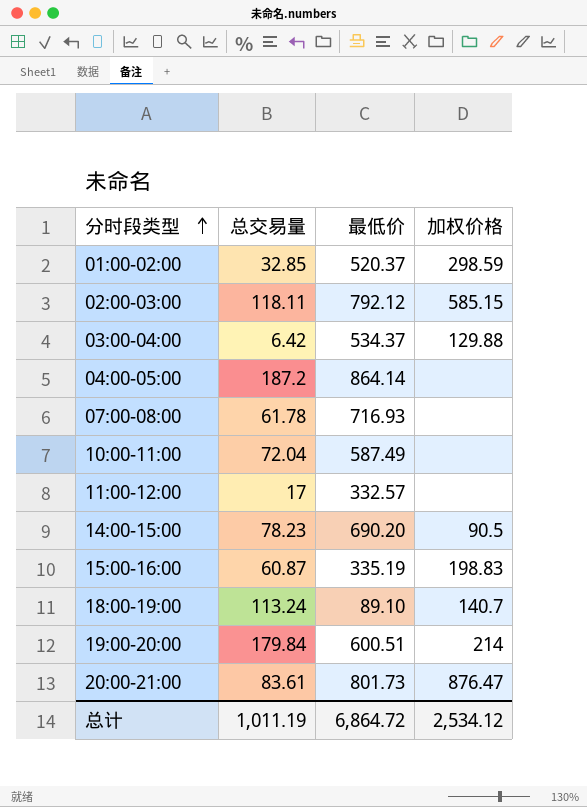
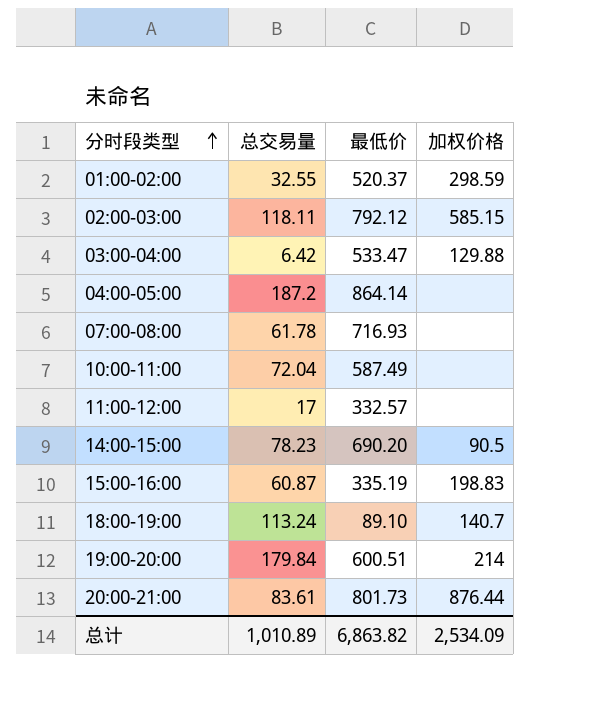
01:00-02:00 | 总交易量: 32.85 -> 32.55
03:00-04:00 | 最低价: 534.37 -> 533.47
20:00-21:00 | 加权价格: 876.47 -> 876.44
总计 | 总交易量: 1,011.19 -> 1,010.89
总计 | 最低价: 6,864.72 -> 6,863.82
总计 | 加权价格: 2,534.12 -> 2,534.09

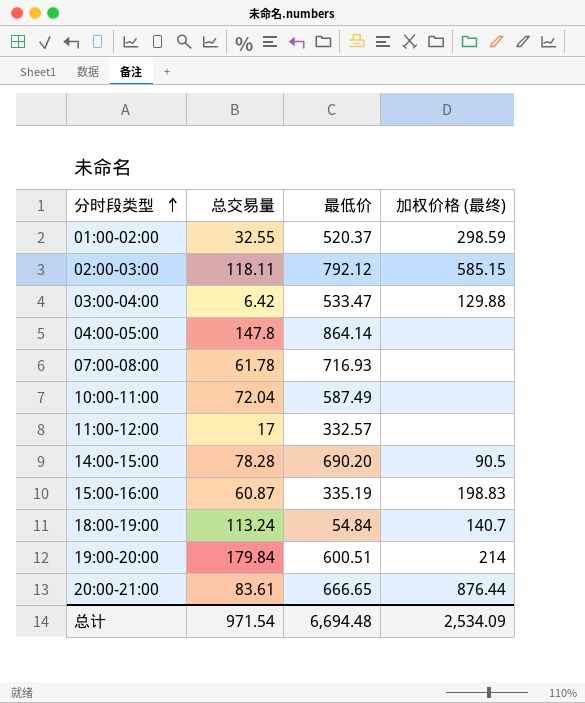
column name: 加权价格 -> 加权价格 (最终)
04:00-05:00 | 总交易量: 187.2 -> 147.8
14:00-15:00 | 总交易量: 78.23 -> 78.28
18:00-19:00 | 最低价: 89.10 -> 54.84
20:00-21:00 | 最低价: 801.73 -> 666.65
总计 | 总交易量: 1,010.89 -> 971.54
总计 | 最低价: 6,863.82 -> 6,694.48

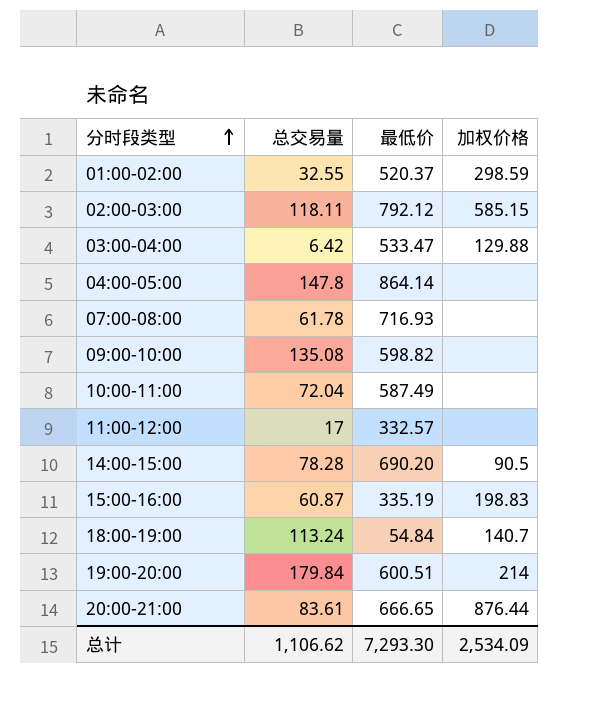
column name: 加权价格 (最终) -> 加权价格
row 09:00-10:00: none -> 135.08 | 598.82 | none
总计 | 总交易量: 971.54 -> 1,106.62
总计 | 最低价: 6,694.48 -> 7,293.30

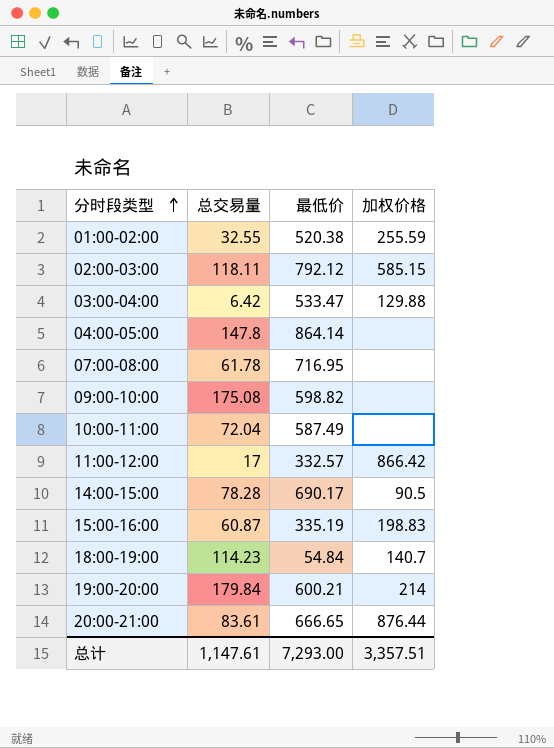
01:00-02:00 | 最低价: 520.37 -> 520.38
01:00-02:00 | 加权价格: 298.59 -> 255.59
07:00-08:00 | 最低价: 716.93 -> 716.95
09:00-10:00 | 总交易量: 135.08 -> 175.08
11:00-12:00 | 加权价格: none -> 866.42
14:00-15:00 | 最低价: 690.20 -> 690.17
18:00-19:00 | 总交易量: 113.24 -> 114.23
19:00-20:00 | 最低价: 600.51 -> 600.21
总计 | 总交易量: 1,106.62 -> 1,147.61
总计 | 最低价: 7,293.30 -> 7,293.00
总计 | 加权价格: 2,534.09 -> 3,357.51

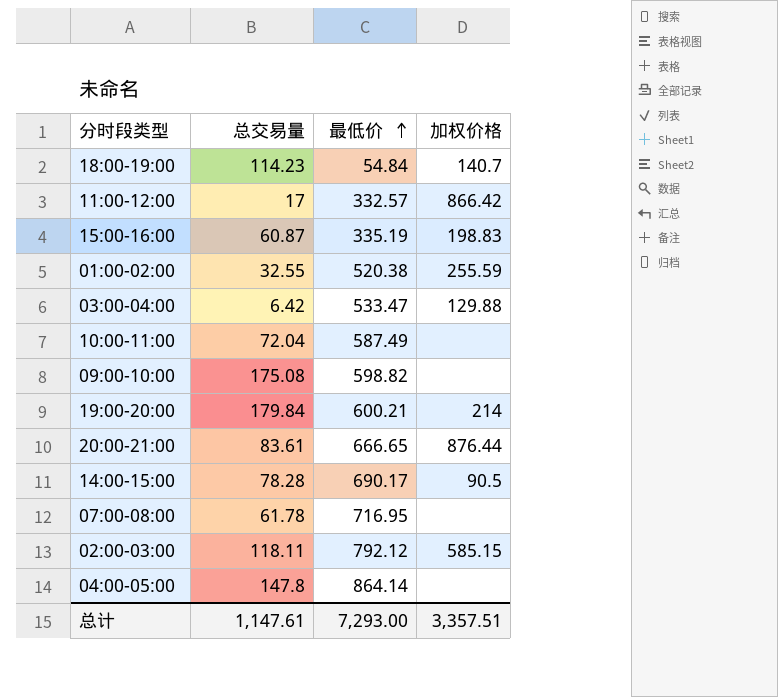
row order: 分时段类型 ascending -> 最低价 ascending

